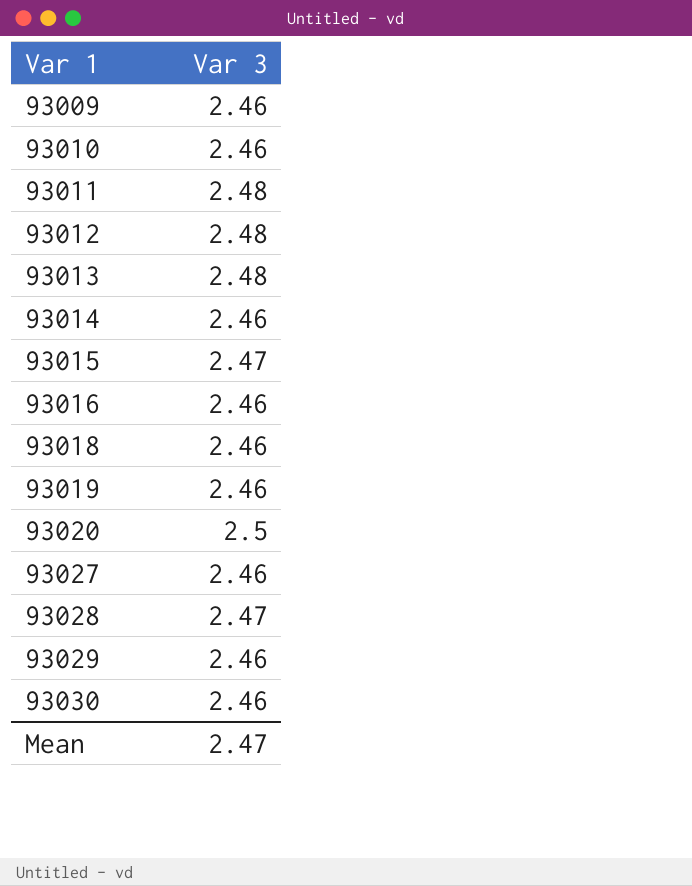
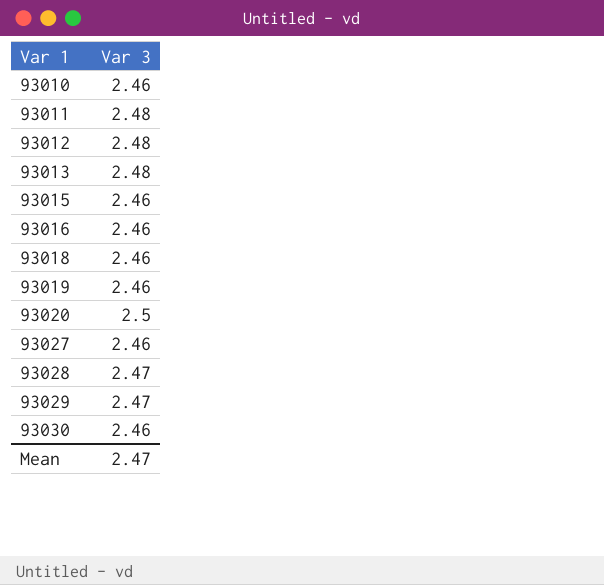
row 93009: 2.46 -> none
row 93014: 2.46 -> none
93015 | Var 3: 2.47 -> 2.46
93029 | Var 3: 2.46 -> 2.47

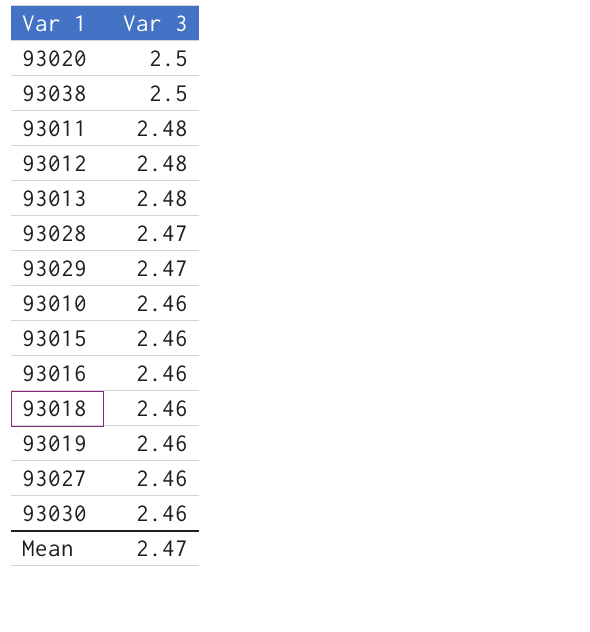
row order: Var 1 ascending -> Var 3 descending
row 93038: none -> 2.5

